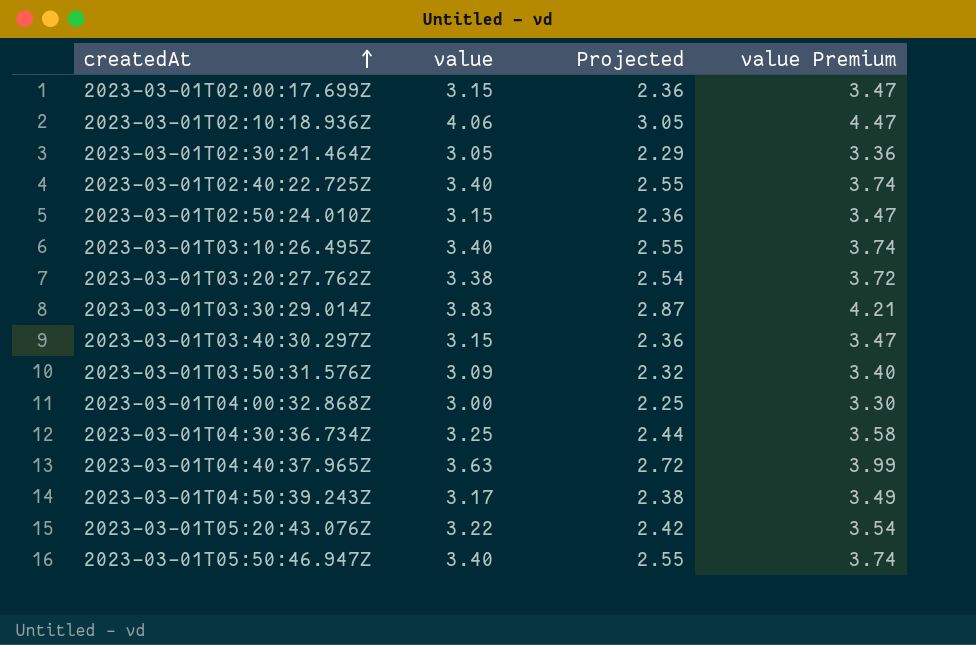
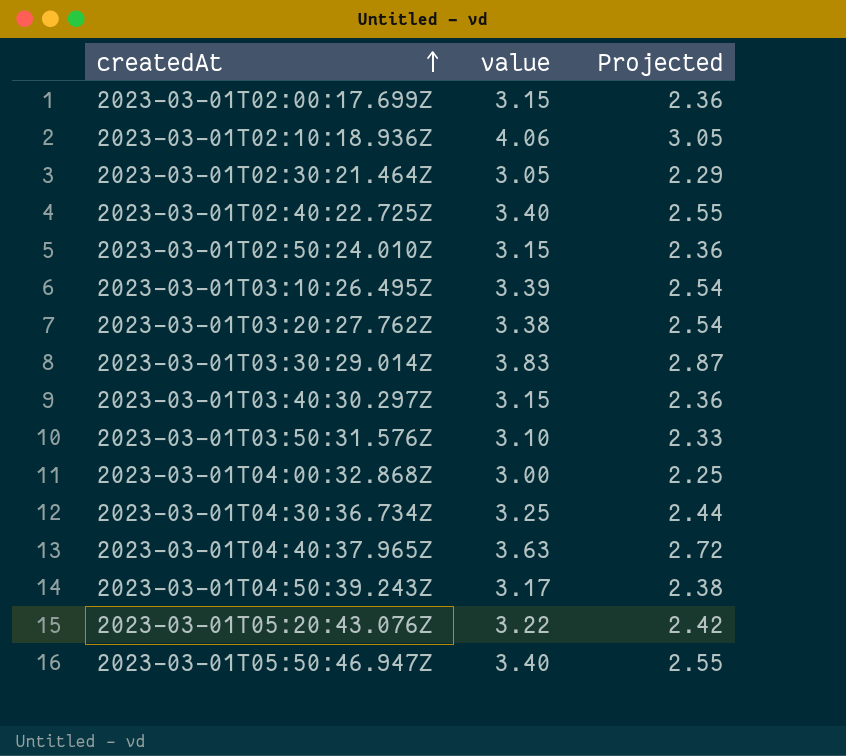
column value Premium | formula: [value] * 1.1 -> none
2023-03-01T03:10:26.495Z | value: 3.40 -> 3.39
2023-03-01T03:10:26.495Z | Projected: 2.55 -> 2.54
2023-03-01T03:50:31.576Z | value: 3.09 -> 3.10
2023-03-01T03:50:31.576Z | Projected: 2.32 -> 2.33

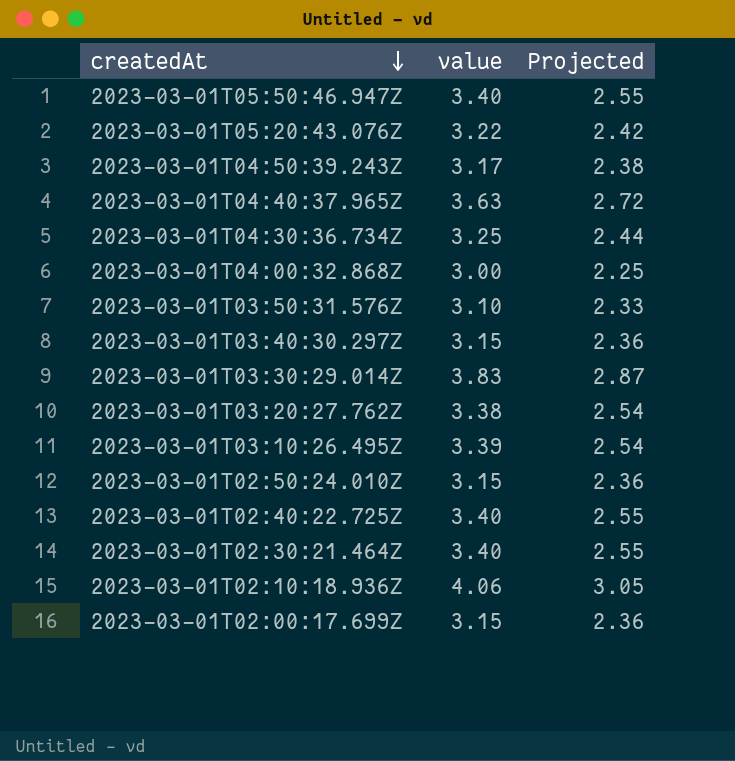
row order: createdAt ascending -> createdAt descending
2023-03-01T02:30:21.464Z | value: 3.05 -> 3.40
2023-03-01T02:30:21.464Z | Projected: 2.29 -> 2.55

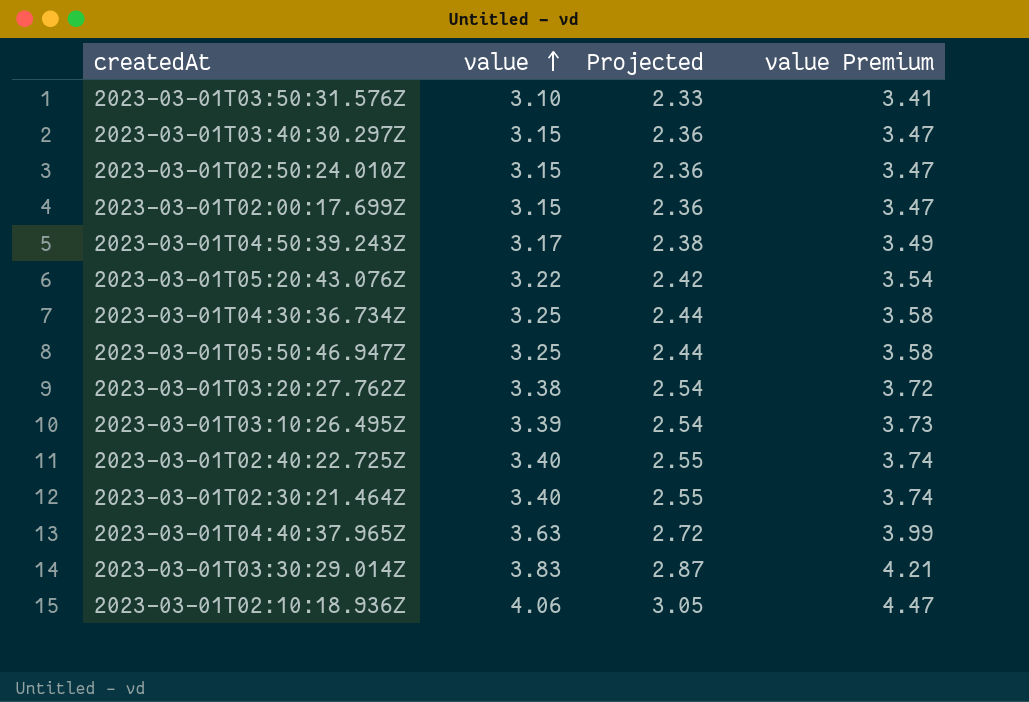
row order: createdAt descending -> value ascending
column value Premium | formula: none -> [value] * 1.1
row 2023-03-01T04:00:32.868Z: 3.00 | 2.25 -> none
2023-03-01T05:50:46.947Z | value: 3.40 -> 3.25
2023-03-01T05:50:46.947Z | Projected: 2.55 -> 2.44

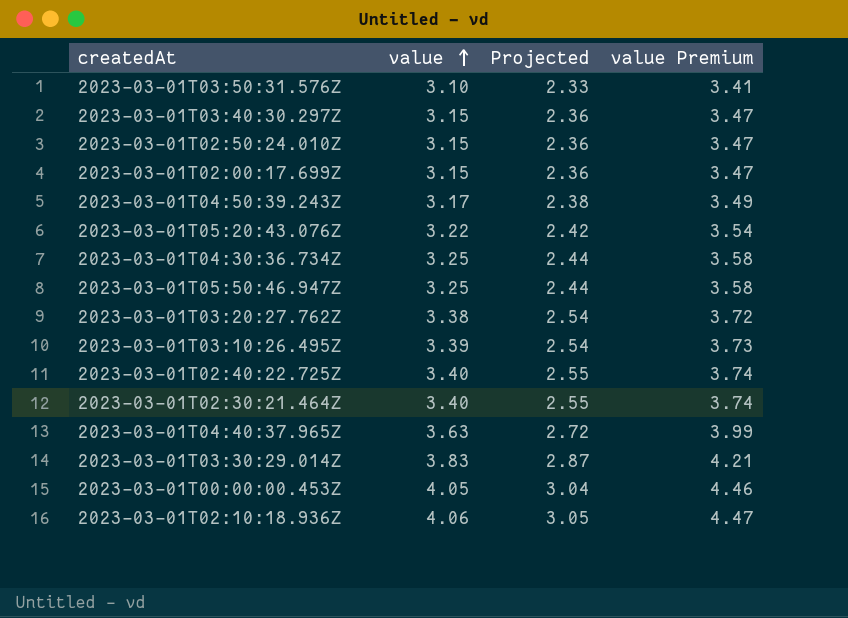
row 2023-03-01T00:00:00.453Z: none -> 4.05 | 3.04 | 4.46

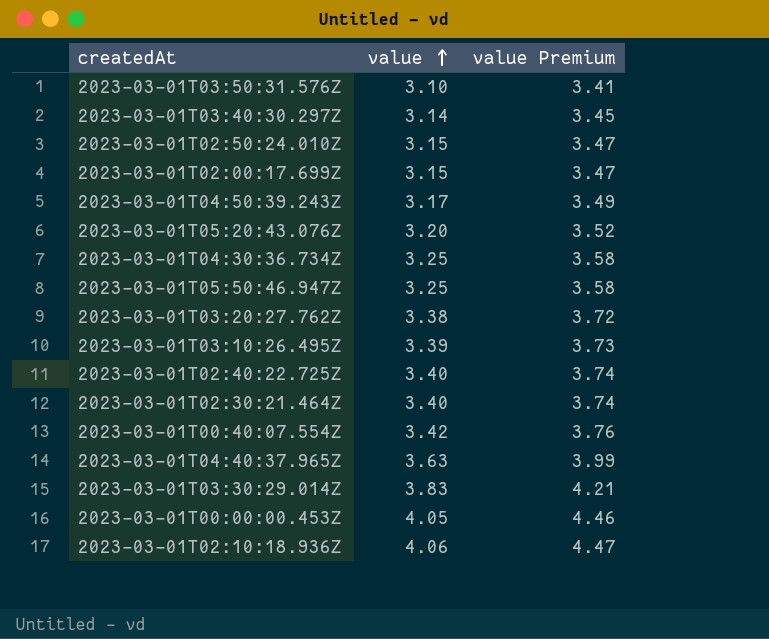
column Projected | formula: [value] * 0.75 -> none
2023-03-01T03:40:30.297Z | value: 3.15 -> 3.14
2023-03-01T03:40:30.297Z | value Premium: 3.47 -> 3.45
2023-03-01T05:20:43.076Z | value: 3.22 -> 3.20
2023-03-01T05:20:43.076Z | value Premium: 3.54 -> 3.52
row 2023-03-01T00:40:07.554Z: none -> 3.42 | 3.76

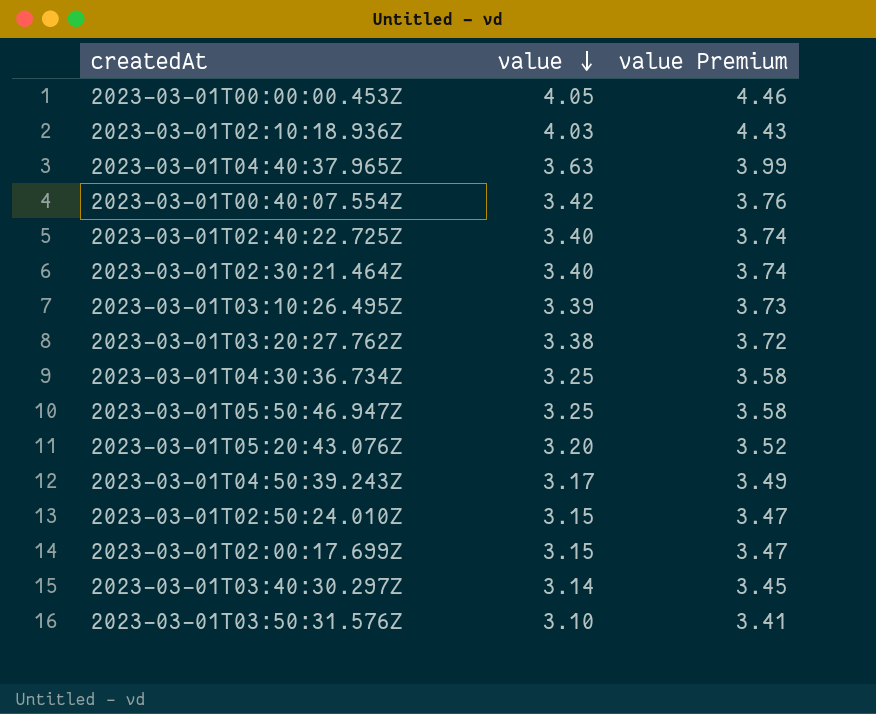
row order: value ascending -> value descending
row 2023-03-01T03:30:29.014Z: 3.83 | 4.21 -> none
2023-03-01T02:10:18.936Z | value: 4.06 -> 4.03
2023-03-01T02:10:18.936Z | value Premium: 4.47 -> 4.43

